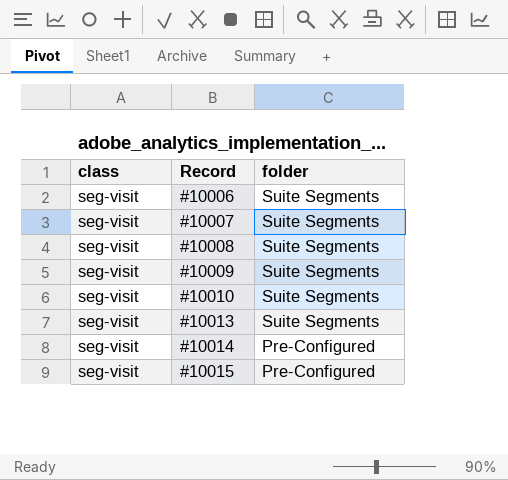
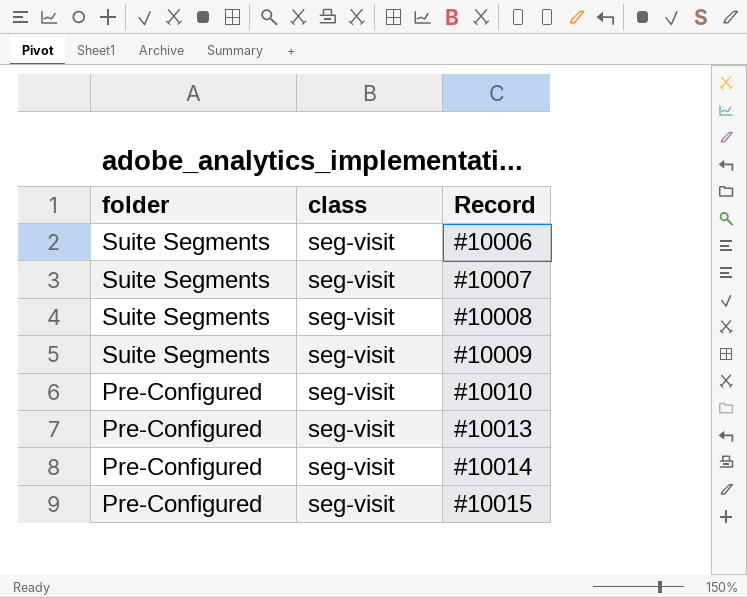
column folder | position: 3 -> 1
#10010 | folder: Suite Segments -> Pre-Configured
#10013 | folder: Suite Segments -> Pre-Configured

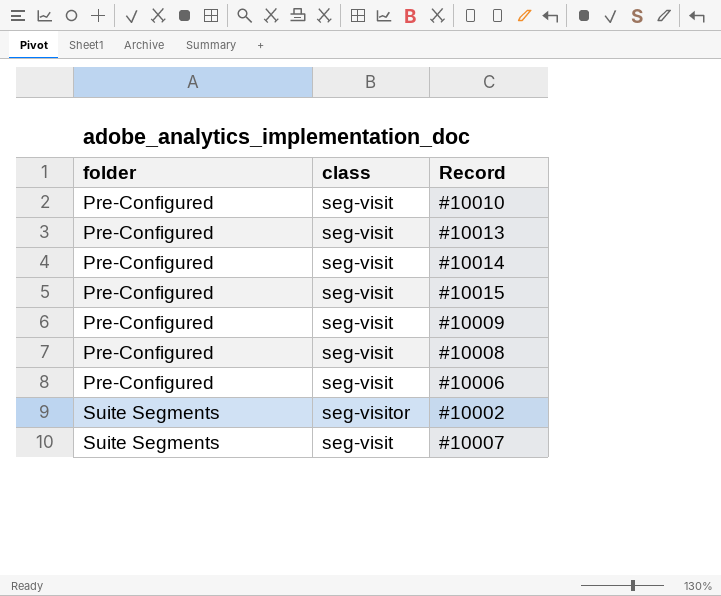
row order: folder descending -> folder ascending
#10009 | folder: Suite Segments -> Pre-Configured
#10008 | folder: Suite Segments -> Pre-Configured
#10006 | folder: Suite Segments -> Pre-Configured
row #10002: none -> Suite Segments | seg-visitor

